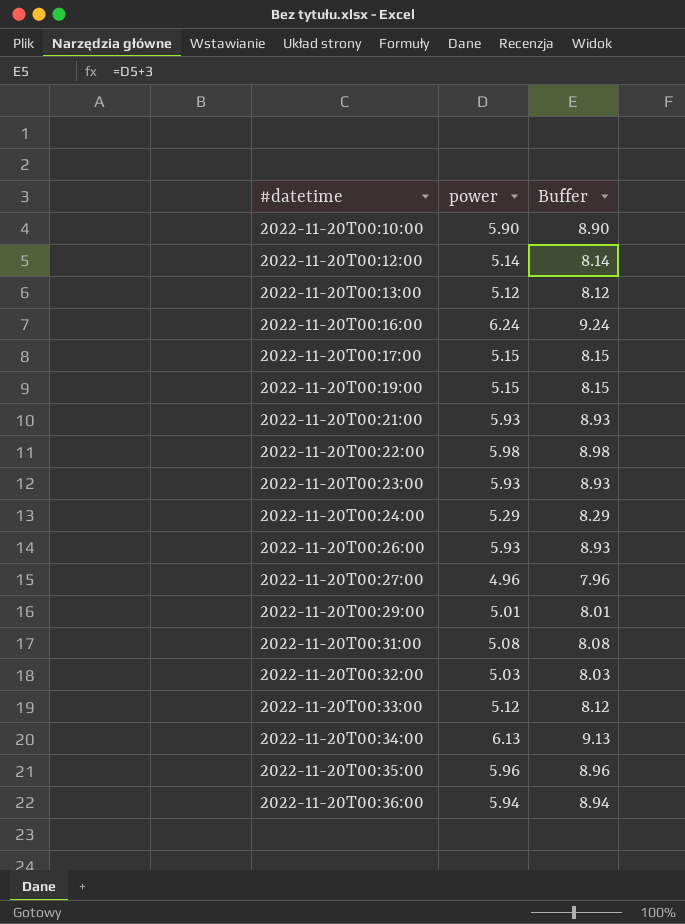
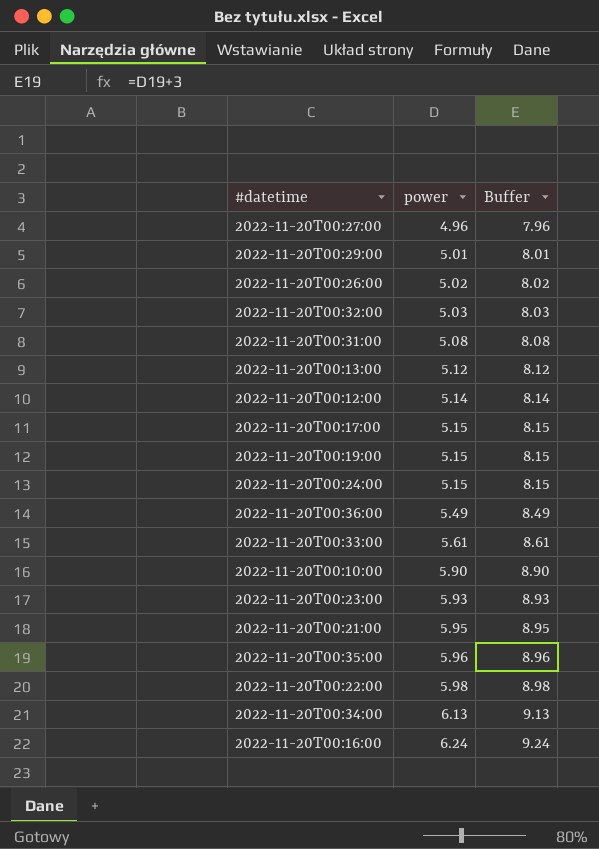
row order: #datetime ascending -> power ascending
2022-11-20T00:26:00 | power: 5.93 -> 5.02
2022-11-20T00:26:00 | Buffer: 8.93 -> 8.02
2022-11-20T00:24:00 | power: 5.29 -> 5.15
2022-11-20T00:24:00 | Buffer: 8.29 -> 8.15
2022-11-20T00:36:00 | power: 5.94 -> 5.49
2022-11-20T00:36:00 | Buffer: 8.94 -> 8.49
2022-11-20T00:33:00 | power: 5.12 -> 5.61
2022-11-20T00:33:00 | Buffer: 8.12 -> 8.61
2022-11-20T00:21:00 | power: 5.93 -> 5.95
2022-11-20T00:21:00 | Buffer: 8.93 -> 8.95

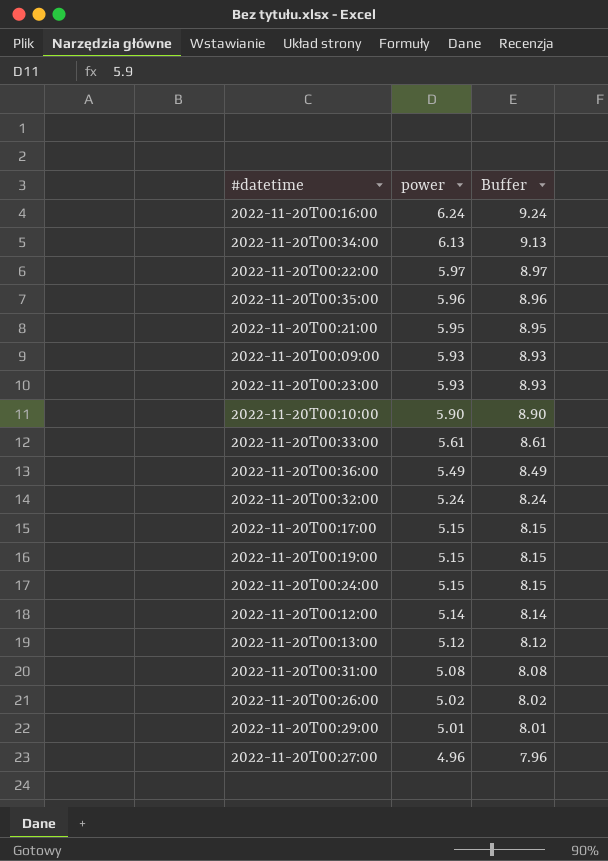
row order: power ascending -> power descending
2022-11-20T00:22:00 | power: 5.98 -> 5.97
2022-11-20T00:22:00 | Buffer: 8.98 -> 8.97
row 2022-11-20T00:09:00: none -> 5.93 | 8.93
2022-11-20T00:32:00 | power: 5.03 -> 5.24
2022-11-20T00:32:00 | Buffer: 8.03 -> 8.24

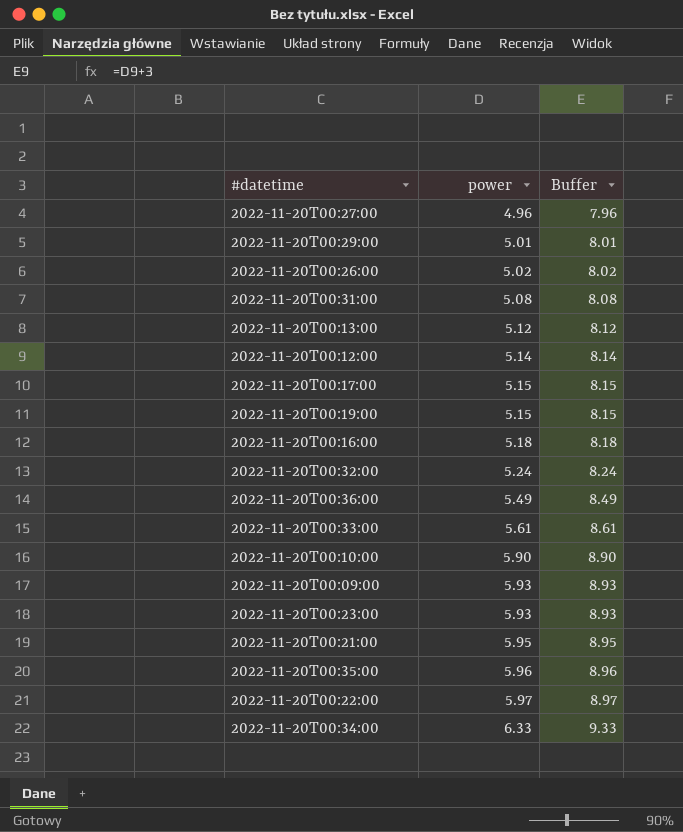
row order: power descending -> power ascending
row 2022-11-20T00:24:00: 5.15 | 8.15 -> none
2022-11-20T00:16:00 | power: 6.24 -> 5.18
2022-11-20T00:16:00 | Buffer: 9.24 -> 8.18
2022-11-20T00:34:00 | power: 6.13 -> 6.33
2022-11-20T00:34:00 | Buffer: 9.13 -> 9.33

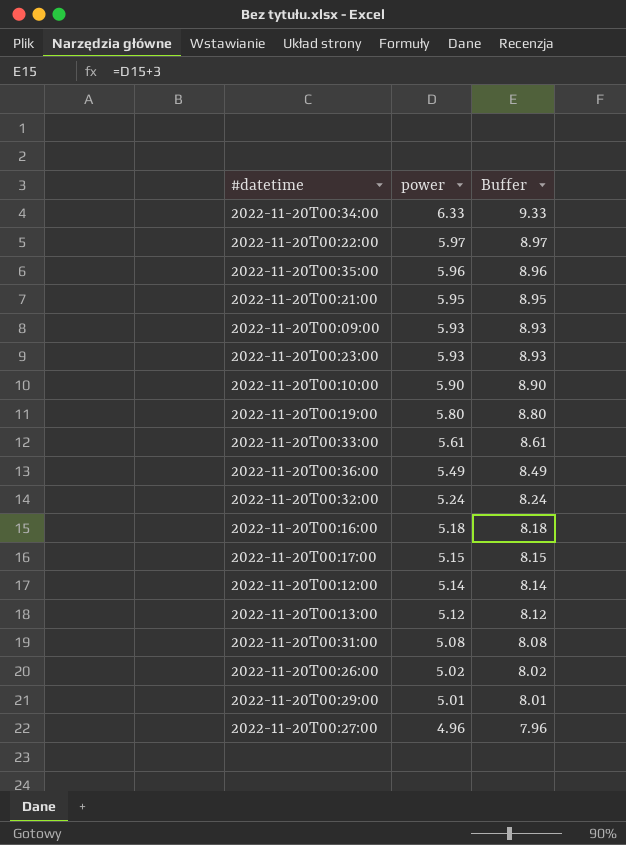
row order: power ascending -> power descending
2022-11-20T00:19:00 | power: 5.15 -> 5.80
2022-11-20T00:19:00 | Buffer: 8.15 -> 8.80

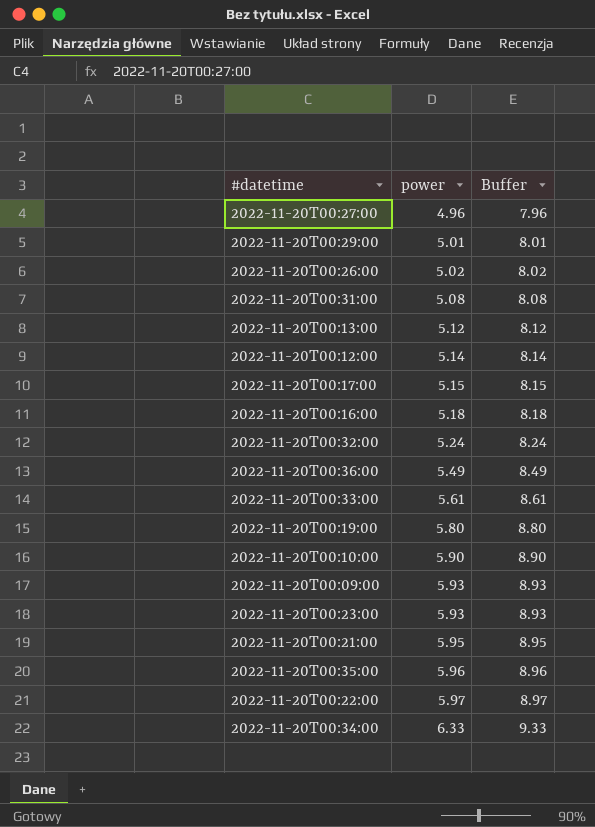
row order: power descending -> power ascending

